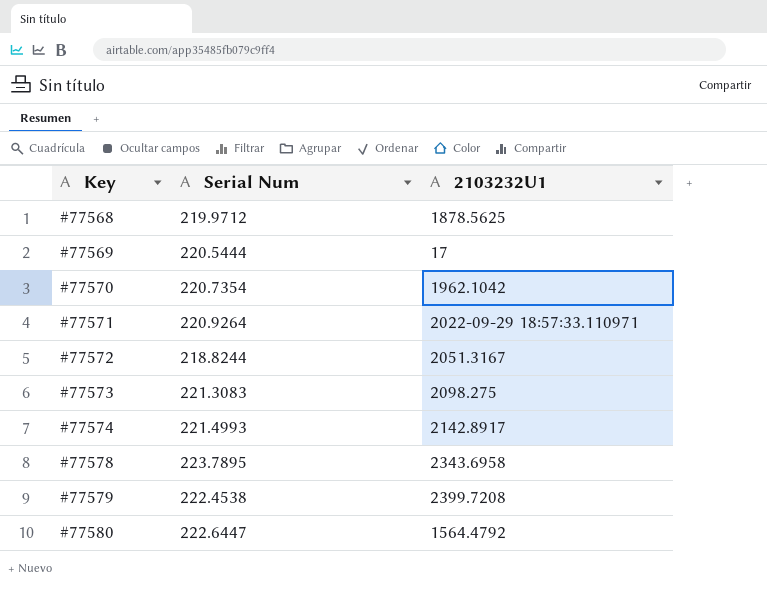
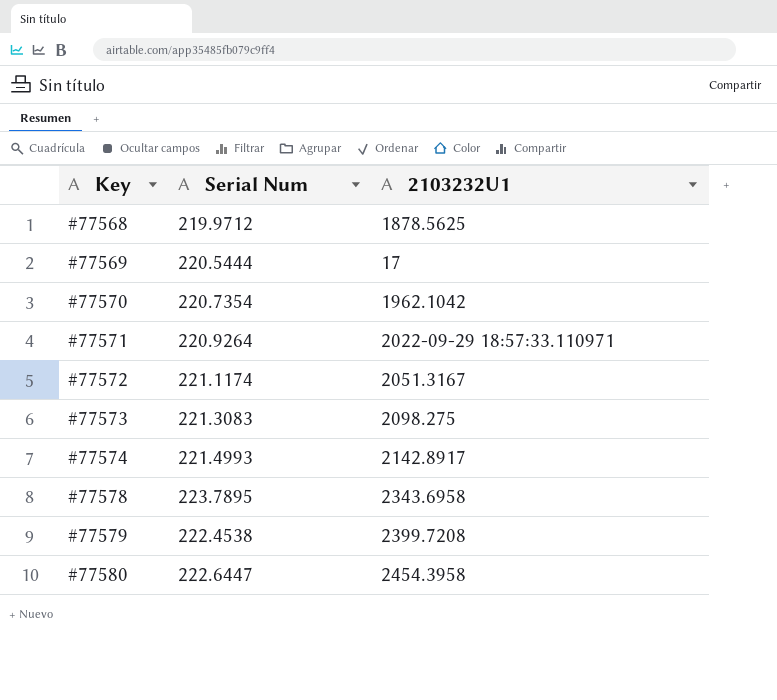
#77572 | Serial Num: 218.8244 -> 221.1174
#77580 | 2103232U1: 1564.4792 -> 2454.3958

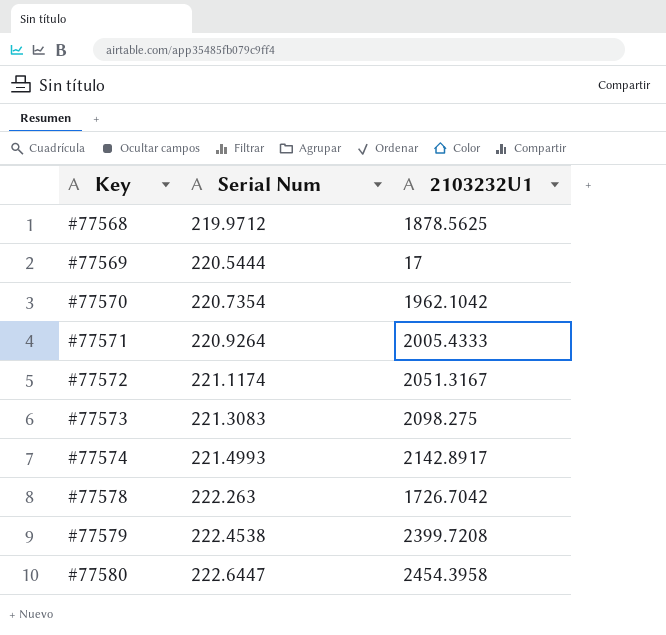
#77571 | 2103232U1: 2022-09-29 18:57:33.110971 -> 2005.4333
#77578 | Serial Num: 223.7895 -> 222.263
#77578 | 2103232U1: 2343.6958 -> 1726.7042

